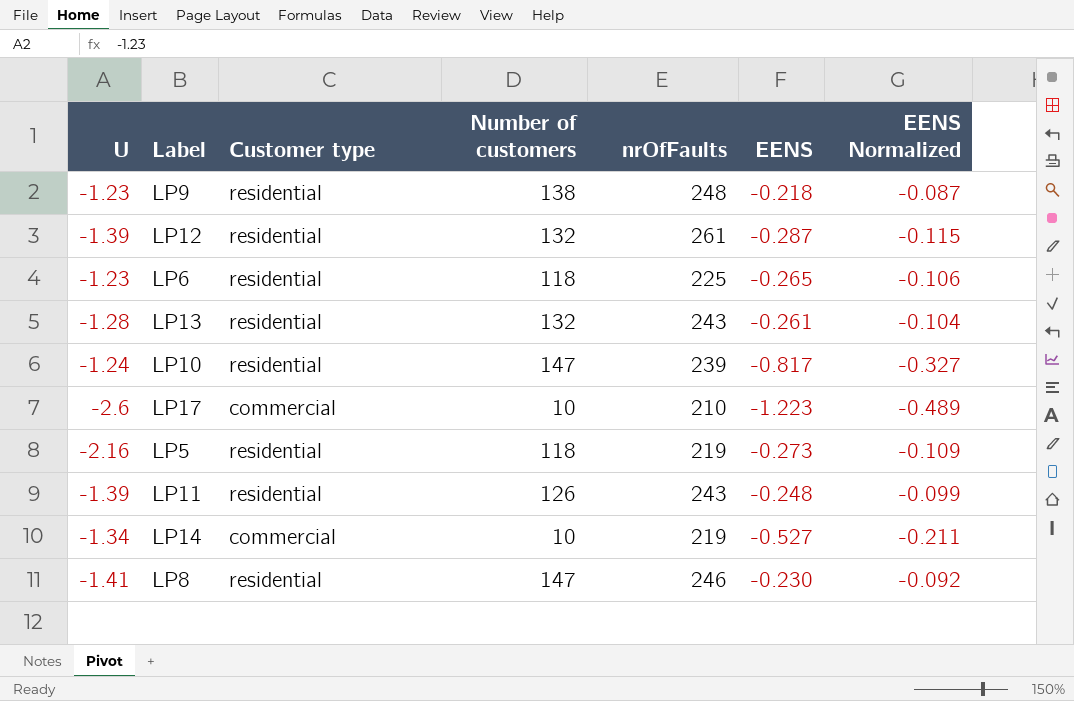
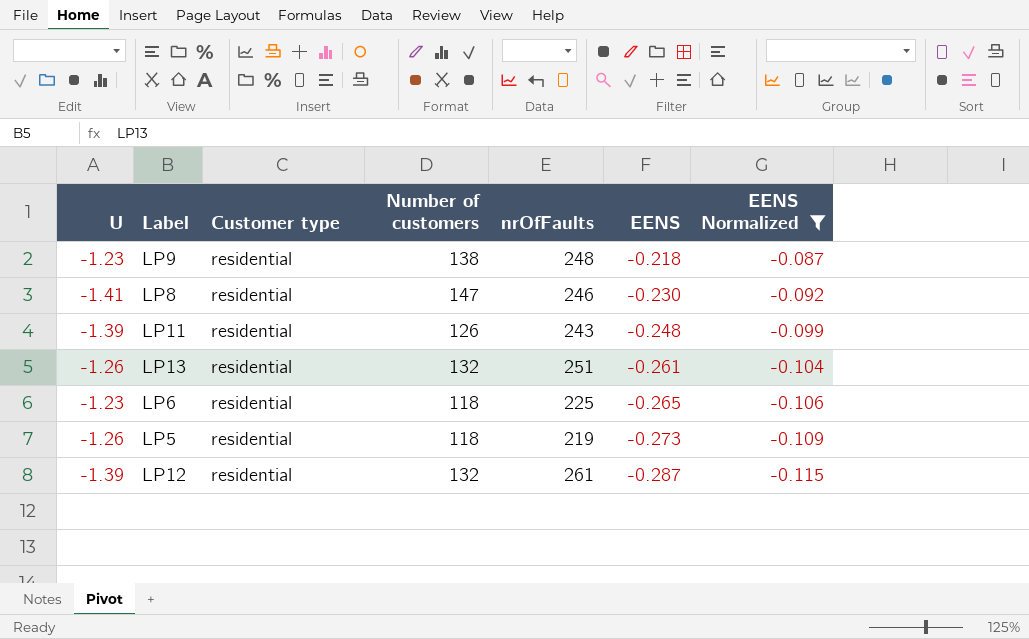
filter: none -> EENS Normalized >= -0.115
row order: none -> EENS descending
LP13 | U: -1.28 -> -1.26
LP13 | nrOfFaults: 243 -> 251
LP5 | U: -2.16 -> -1.26

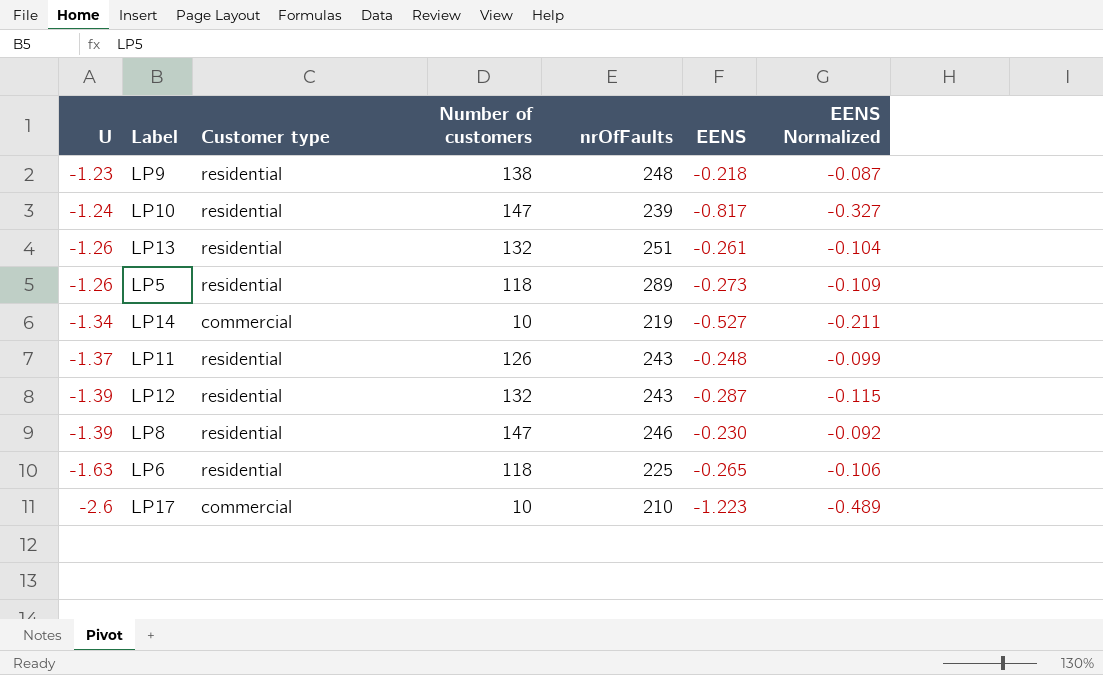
filter: EENS Normalized >= -0.115 -> none
row order: EENS descending -> U descending
LP5 | nrOfFaults: 219 -> 289
LP11 | U: -1.39 -> -1.37
LP12 | nrOfFaults: 261 -> 243
LP8 | U: -1.41 -> -1.39
LP6 | U: -1.23 -> -1.63

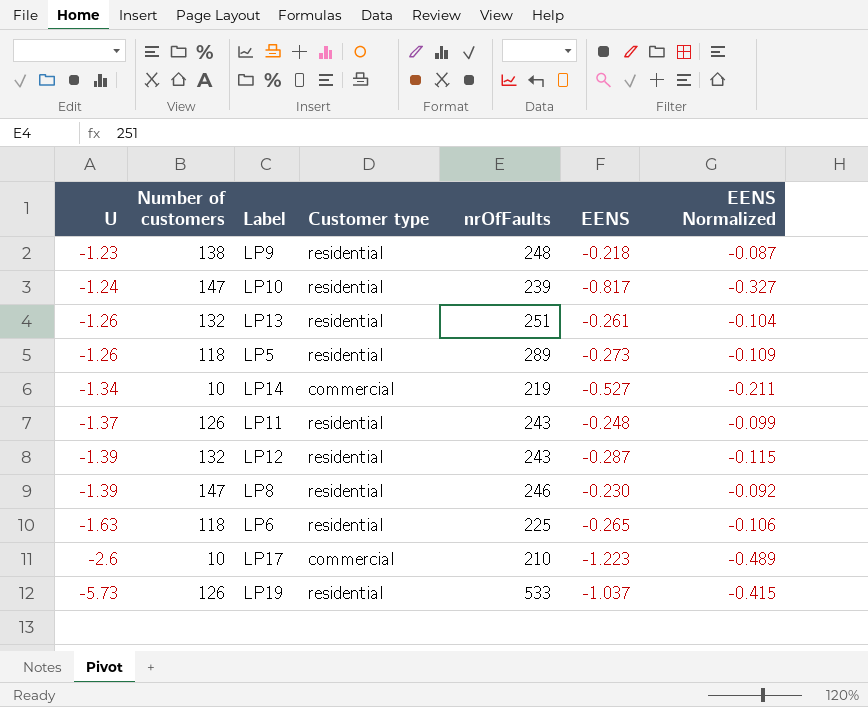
column Number of customers | position: 4 -> 2
row LP19: none -> -5.73 | 126 | residential | 533 | -1.037 | -0.415

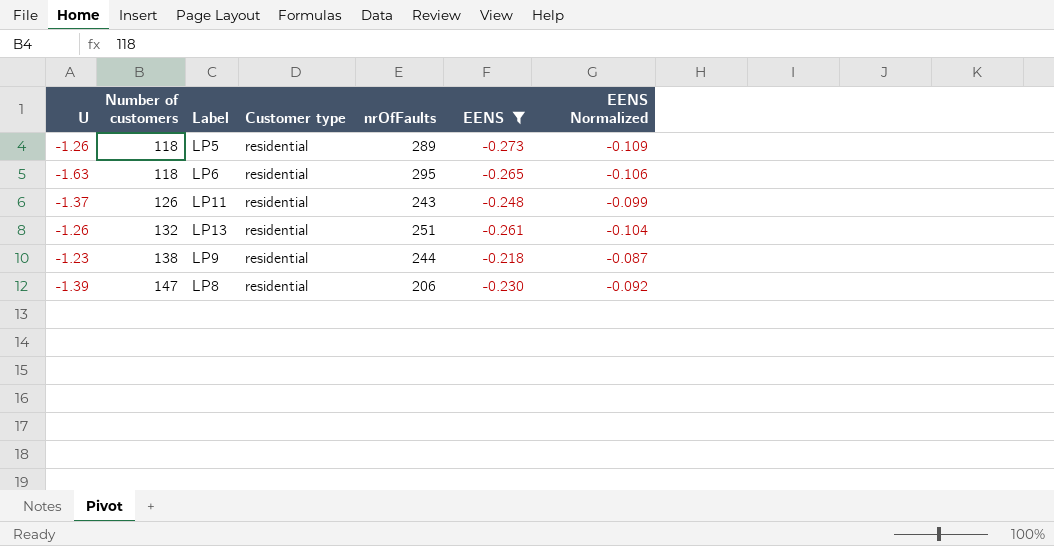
filter: none -> EENS >= -0.273
row order: U descending -> Number of customers ascending
LP6 | nrOfFaults: 225 -> 295
LP9 | nrOfFaults: 248 -> 244
LP8 | nrOfFaults: 246 -> 206

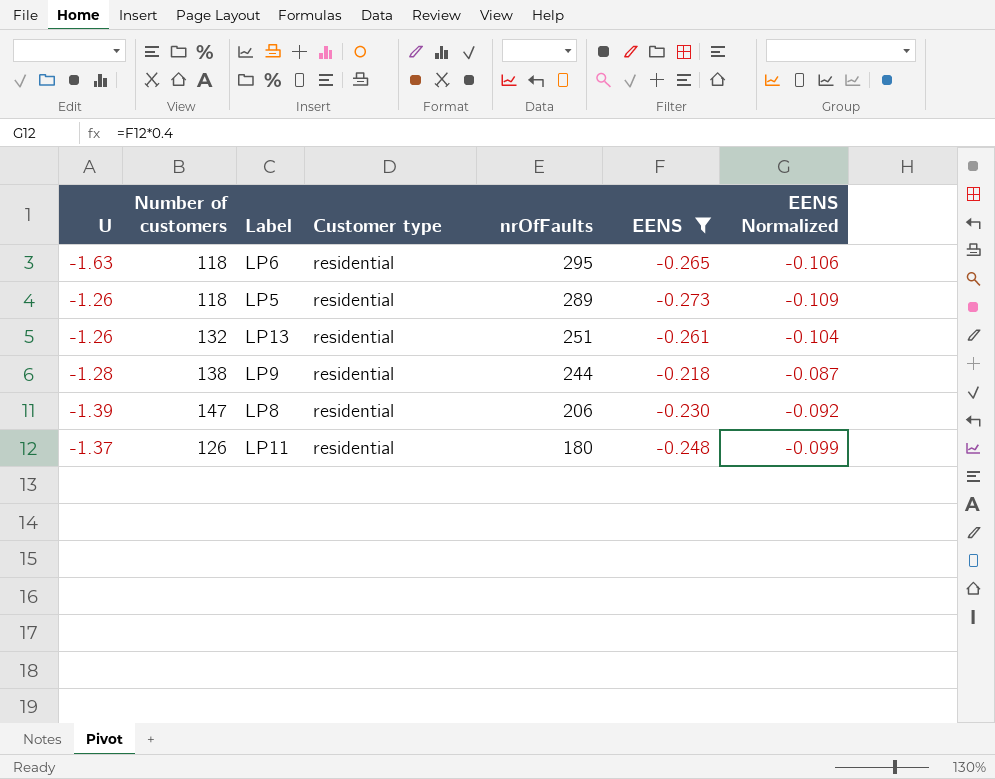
row order: Number of customers ascending -> nrOfFaults descending
LP9 | U: -1.23 -> -1.28
LP11 | nrOfFaults: 243 -> 180

